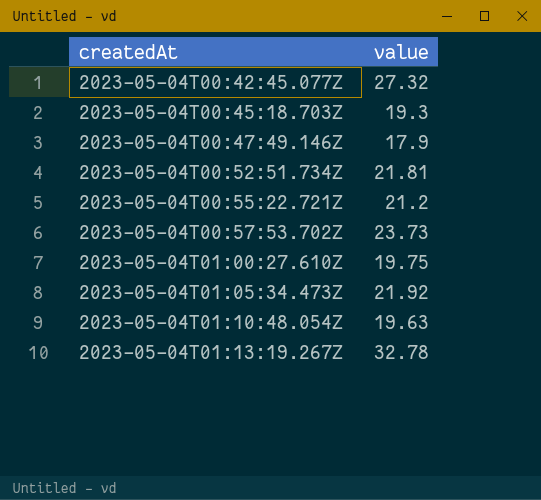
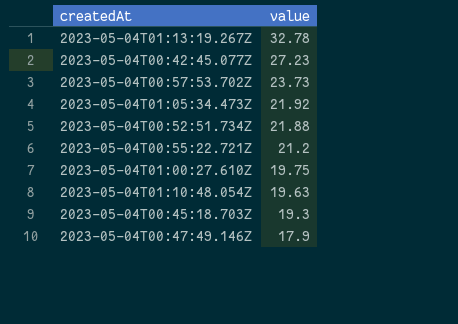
row order: createdAt ascending -> value descending
2023-05-04T00:42:45.077Z | value: 27.32 -> 27.23
2023-05-04T00:52:51.734Z | value: 21.81 -> 21.88

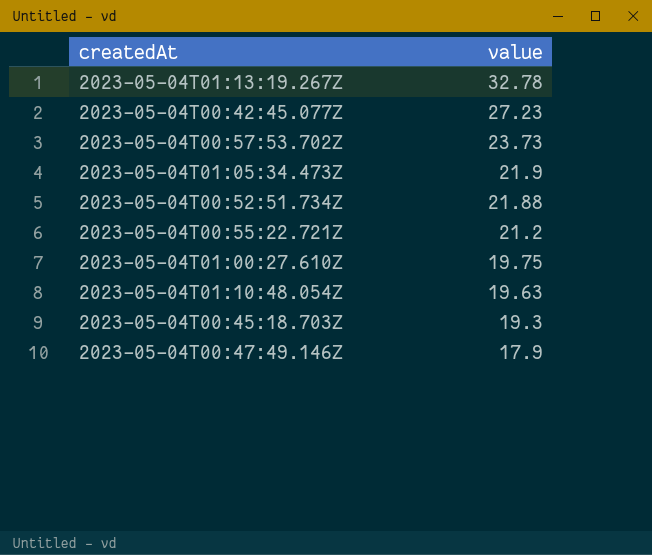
2023-05-04T01:05:34.473Z | value: 21.92 -> 21.9

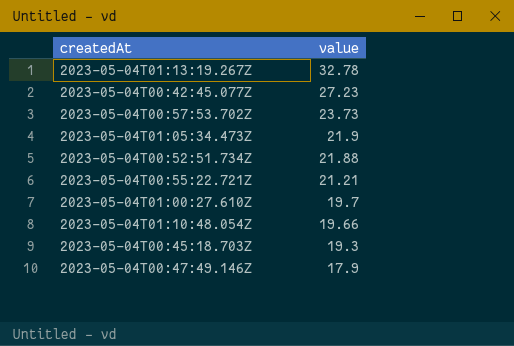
2023-05-04T00:55:22.721Z | value: 21.2 -> 21.21
2023-05-04T01:00:27.610Z | value: 19.75 -> 19.7
2023-05-04T01:10:48.054Z | value: 19.63 -> 19.66

